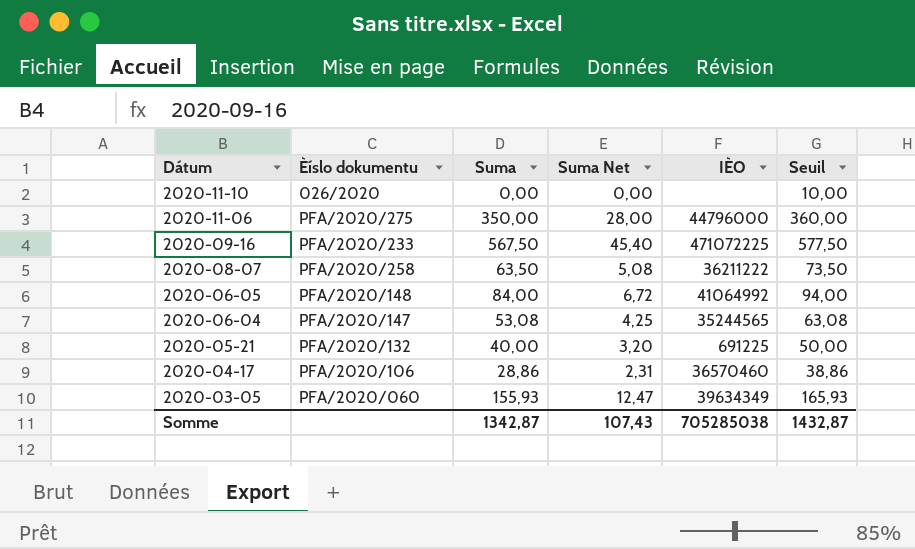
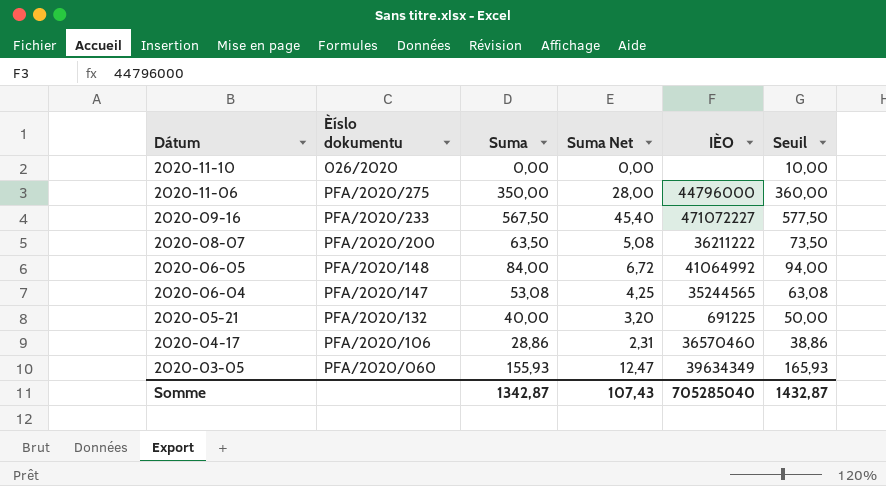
2020-09-16 | IÈO: 471072225 -> 471072227
2020-08-07 | Èíslo dokumentu: PFA/2020/258 -> PFA/2020/200
Somme | IÈO: 705285038 -> 705285040

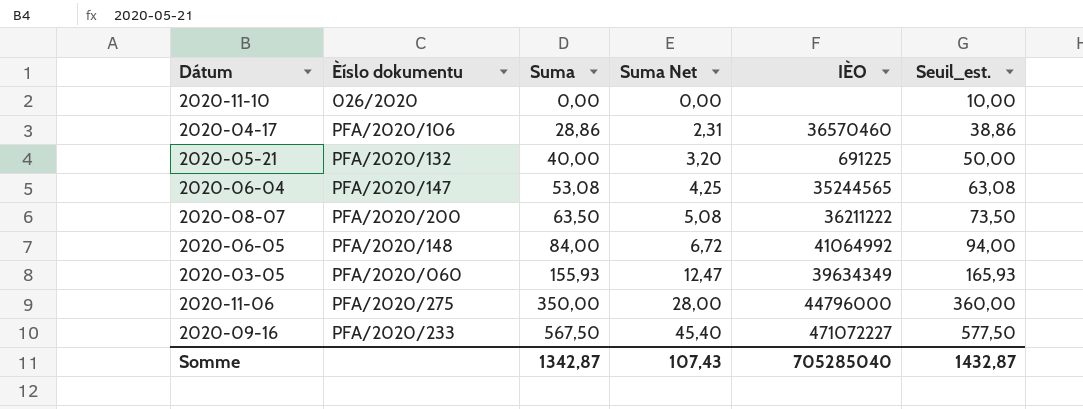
row order: Dátum descending -> Suma ascending
column name: Seuil -> Seuil_est.

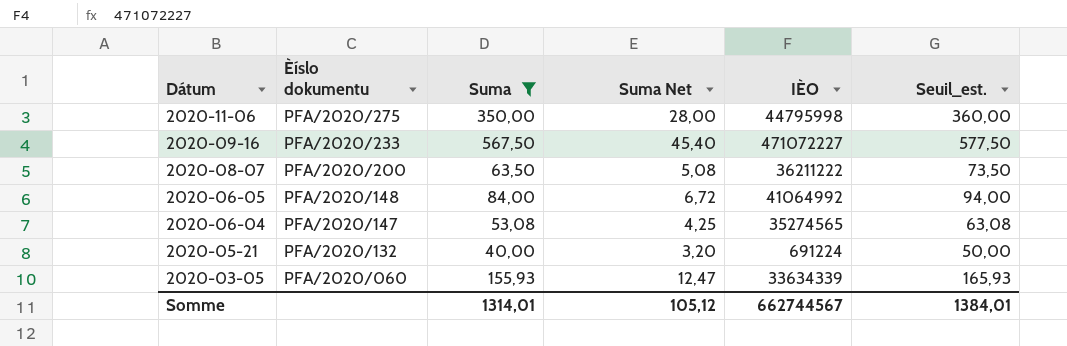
filter: none -> Suma >= 40,00
row order: Suma ascending -> Dátum descending
2020-11-06 | IÈO: 44796000 -> 44795998
2020-06-04 | IÈO: 35244565 -> 35274565
2020-05-21 | IÈO: 691225 -> 691224
2020-03-05 | IÈO: 39634349 -> 33634339
Somme | Suma: 1342,87 -> 1314,01
Somme | Suma Net: 107,43 -> 105,12
Somme | IÈO: 705285040 -> 662744567
Somme | Seuil_est.: 1432,87 -> 1384,01

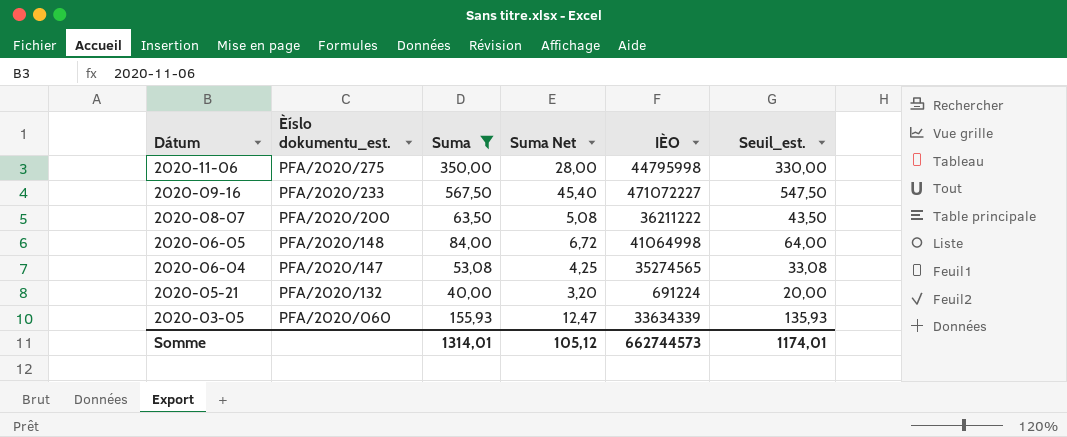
column name: Èíslo dokumentu -> Èíslo dokumentu_est.
column Seuil_est. | formula: [Suma] + 10 -> [Suma] - 20
2020-06-05 | IÈO: 41064992 -> 41064998
Somme | IÈO: 662744567 -> 662744573
Somme | Seuil_est.: 1384,01 -> 1174,01

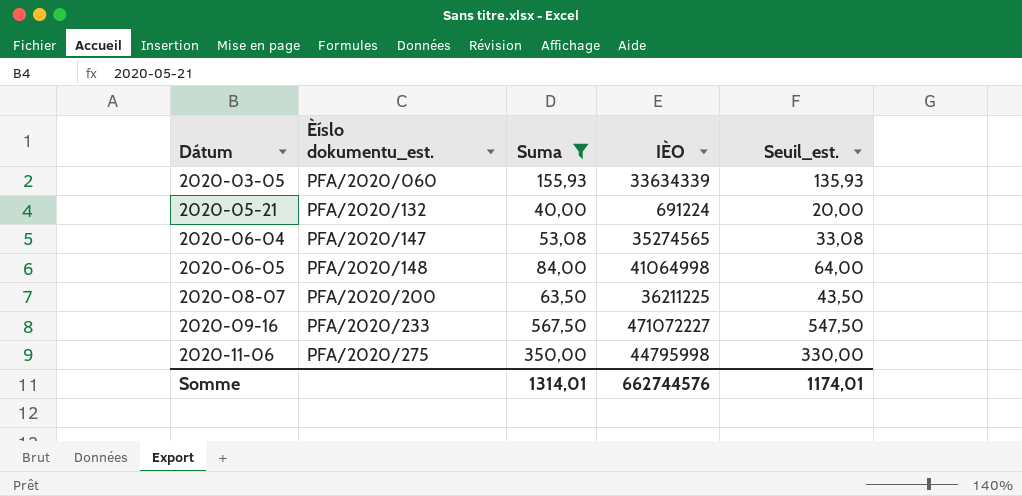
row order: Dátum descending -> Dátum ascending
column Suma Net | formula: [Suma] * 0,08 -> none
2020-08-07 | IÈO: 36211222 -> 36211225
Somme | IÈO: 662744573 -> 662744576

